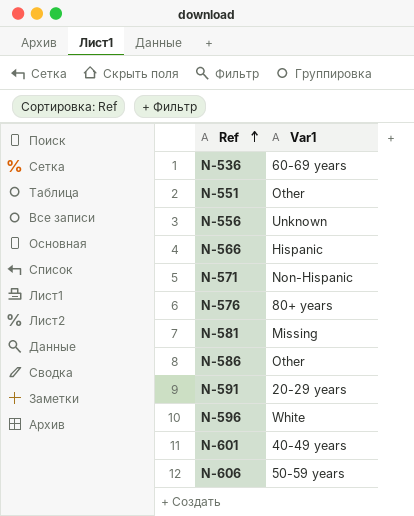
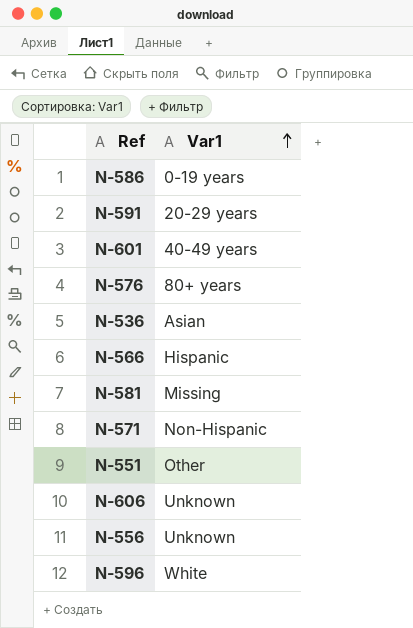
row order: Ref ascending -> Var1 ascending
N-586 | Var1: Other -> 0-19 years
N-536 | Var1: 60-69 years -> Asian
N-606 | Var1: 50-59 years -> Unknown

